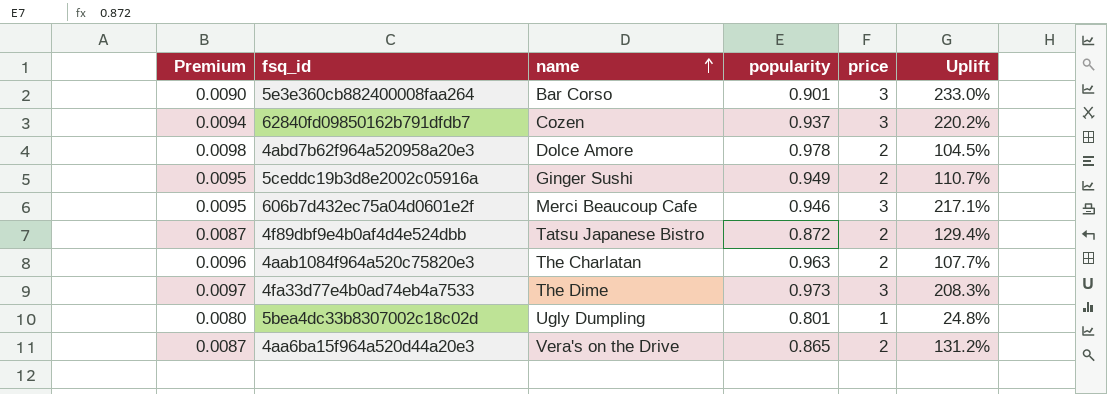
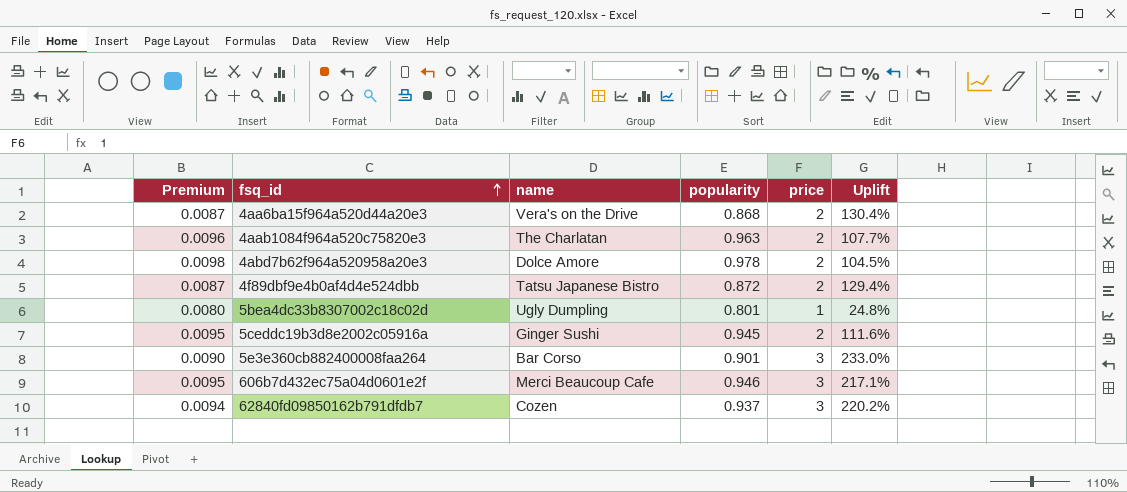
row order: name ascending -> fsq_id ascending
row 4fa33d77e4b0ad74eb4a7533: 0.0097 | The Dime | 0.973 | 3 | 208.3% -> none
4aa6ba15f964a520d44a20e3 | popularity: 0.865 -> 0.868
4aa6ba15f964a520d44a20e3 | Uplift: 131.2% -> 130.4%
5ceddc19b3d8e2002c05916a | popularity: 0.949 -> 0.945
5ceddc19b3d8e2002c05916a | Uplift: 110.7% -> 111.6%

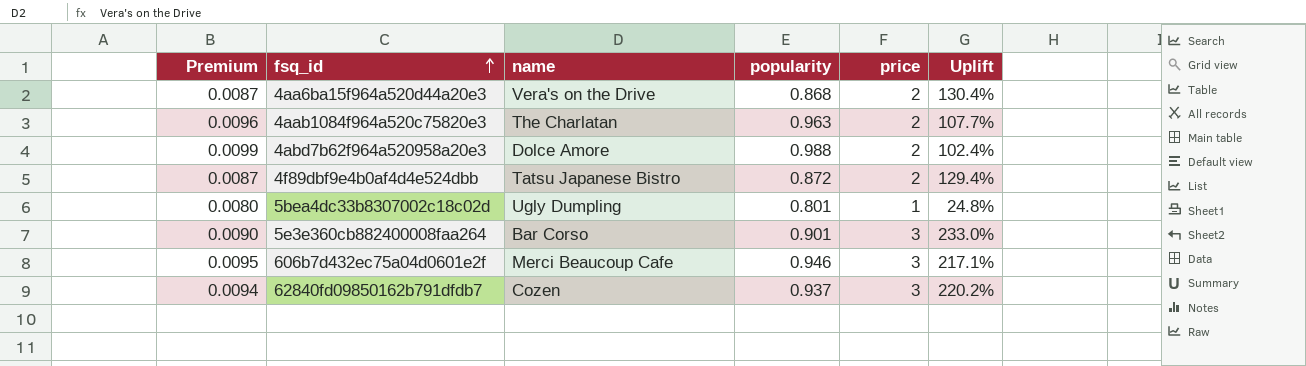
row 5ceddc19b3d8e2002c05916a: 0.0095 | Ginger Sushi | 0.945 | 2 | 111.6% -> none
4abd7b62f964a520958a20e3 | Premium: 0.0098 -> 0.0099
4abd7b62f964a520958a20e3 | popularity: 0.978 -> 0.988
4abd7b62f964a520958a20e3 | Uplift: 104.5% -> 102.4%

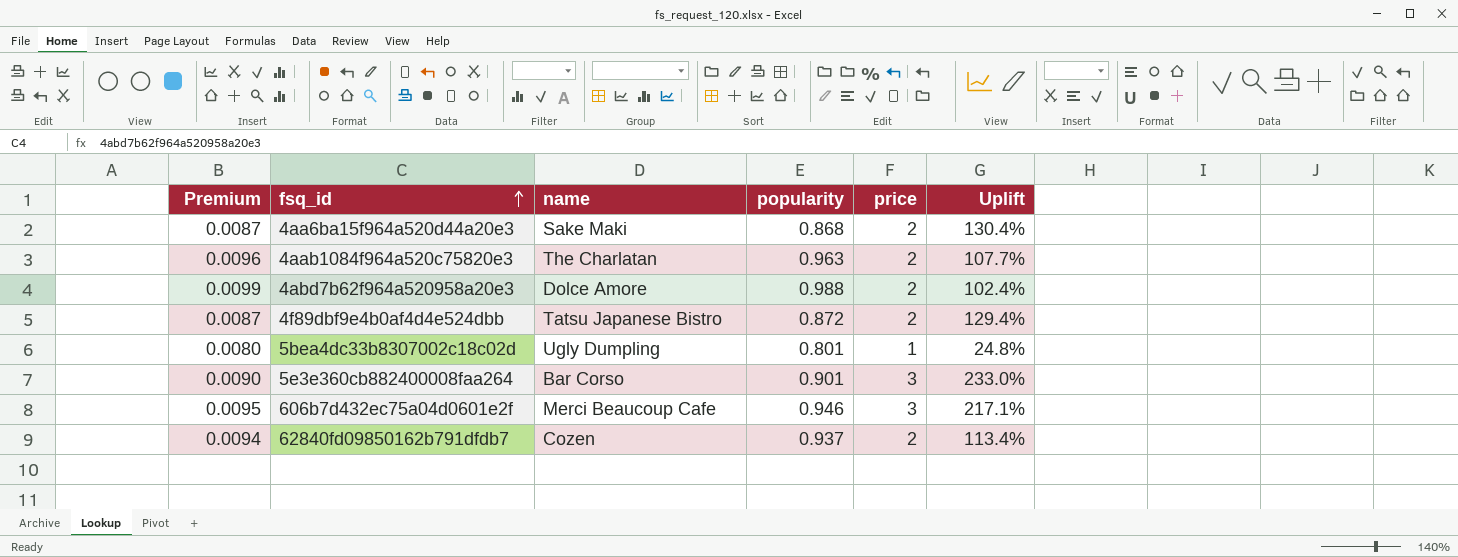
4aa6ba15f964a520d44a20e3 | name: Vera's on the Drive -> Sake Maki
62840fd09850162b791dfdb7 | price: 3 -> 2
62840fd09850162b791dfdb7 | Uplift: 220.2% -> 113.4%

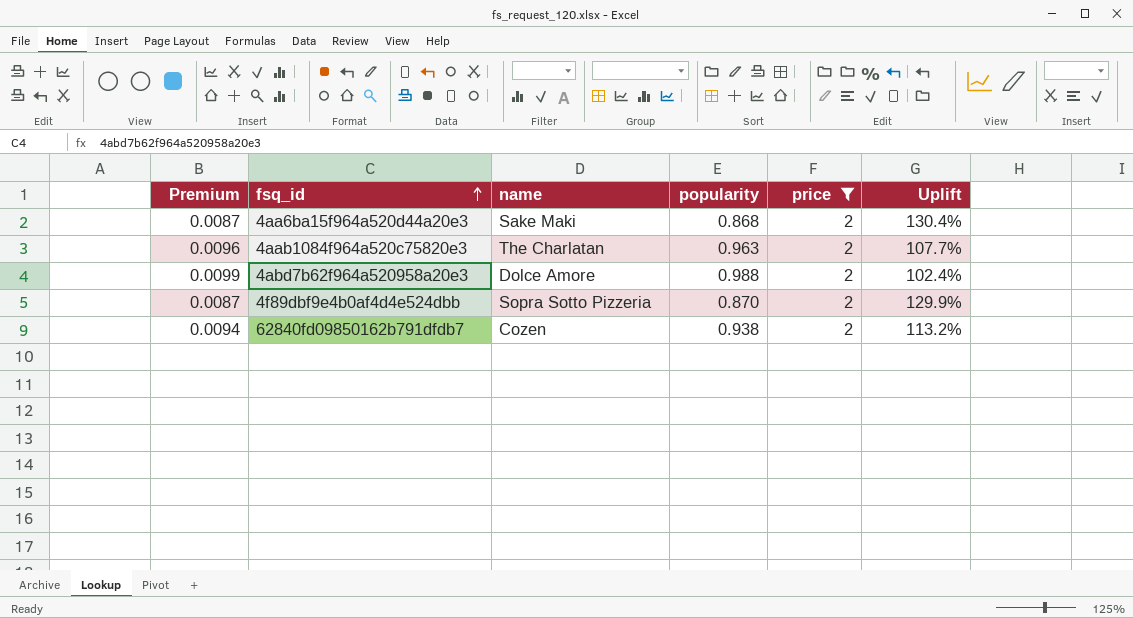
filter: none -> price = 2
4f89dbf9e4b0af4d4e524dbb | name: Tatsu Japanese Bistro -> Sopra Sotto Pizzeria
4f89dbf9e4b0af4d4e524dbb | popularity: 0.872 -> 0.870
4f89dbf9e4b0af4d4e524dbb | Uplift: 129.4% -> 129.9%
62840fd09850162b791dfdb7 | popularity: 0.937 -> 0.938
62840fd09850162b791dfdb7 | Uplift: 113.4% -> 113.2%

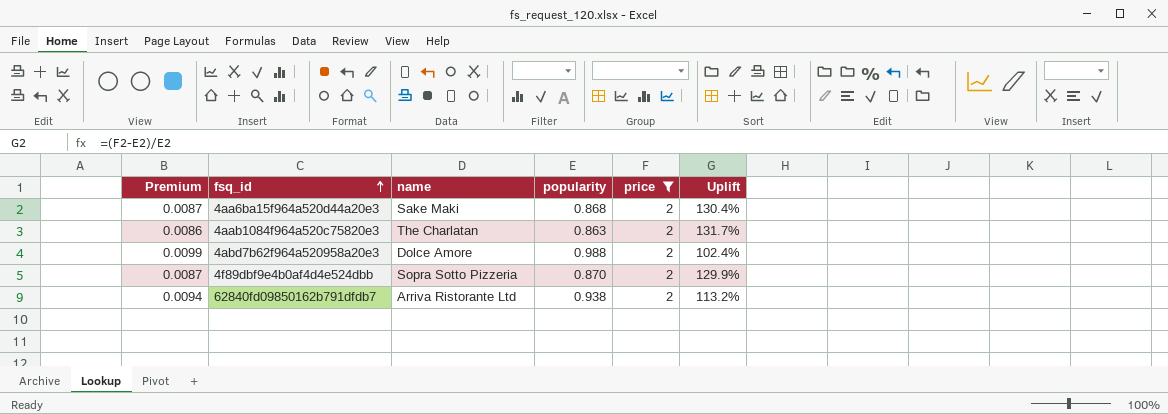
4aab1084f964a520c75820e3 | Premium: 0.0096 -> 0.0086
4aab1084f964a520c75820e3 | popularity: 0.963 -> 0.863
4aab1084f964a520c75820e3 | Uplift: 107.7% -> 131.7%
62840fd09850162b791dfdb7 | name: Cozen -> Arriva Ristorante Ltd

